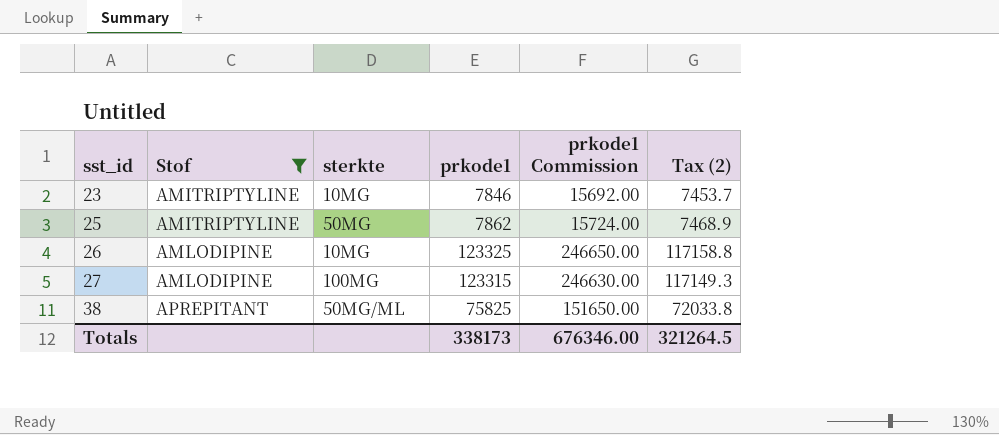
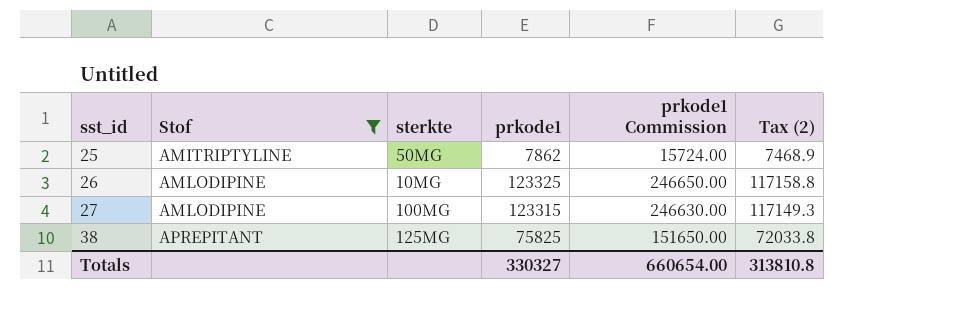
row 23: AMITRIPTYLINE | 10MG | 7846 | 15692.00 | 7453.7 -> none
38 | sterkte: 50MG/ML -> 125MG
Totals | prkode1: 338173 -> 330327
Totals | prkode1 Commission: 676346.00 -> 660654.00
Totals | Tax (2): 321264.5 -> 313810.8

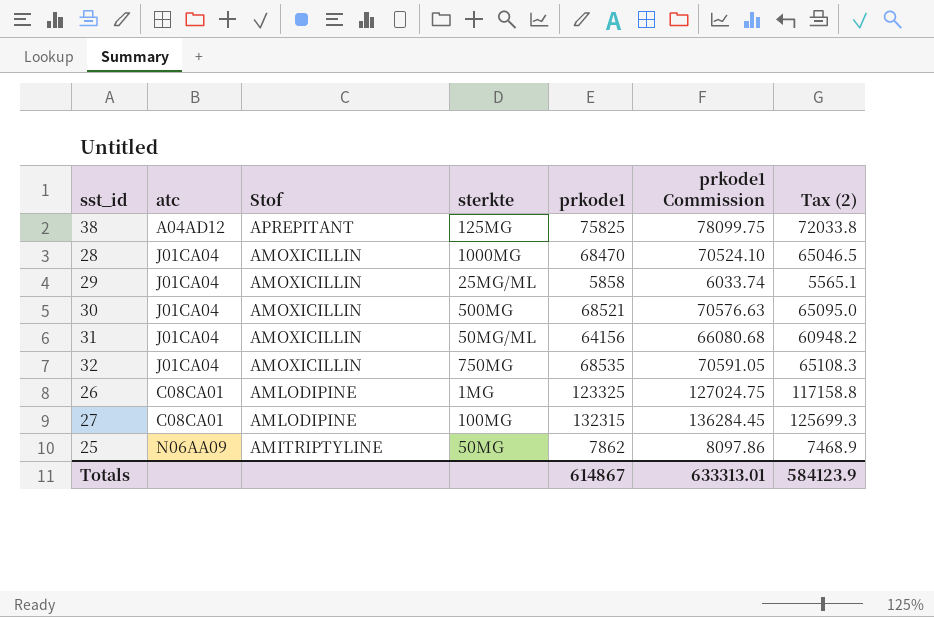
filter: Stof != AMOXICILLIN -> none
row order: sst_id ascending -> Stof descending
column atc | position: none -> 2
column prkode1 Commission | formula: [prkode1] * 2 -> [prkode1] * 1.03
26 | sterkte: 10MG -> 1MG
27 | prkode1: 123315 -> 132315
27 | Tax (2): 117149.3 -> 125699.3
Totals | prkode1: 330327 -> 614867
Totals | prkode1 Commission: 660654.00 -> 633313.01
Totals | Tax (2): 313810.8 -> 584123.9

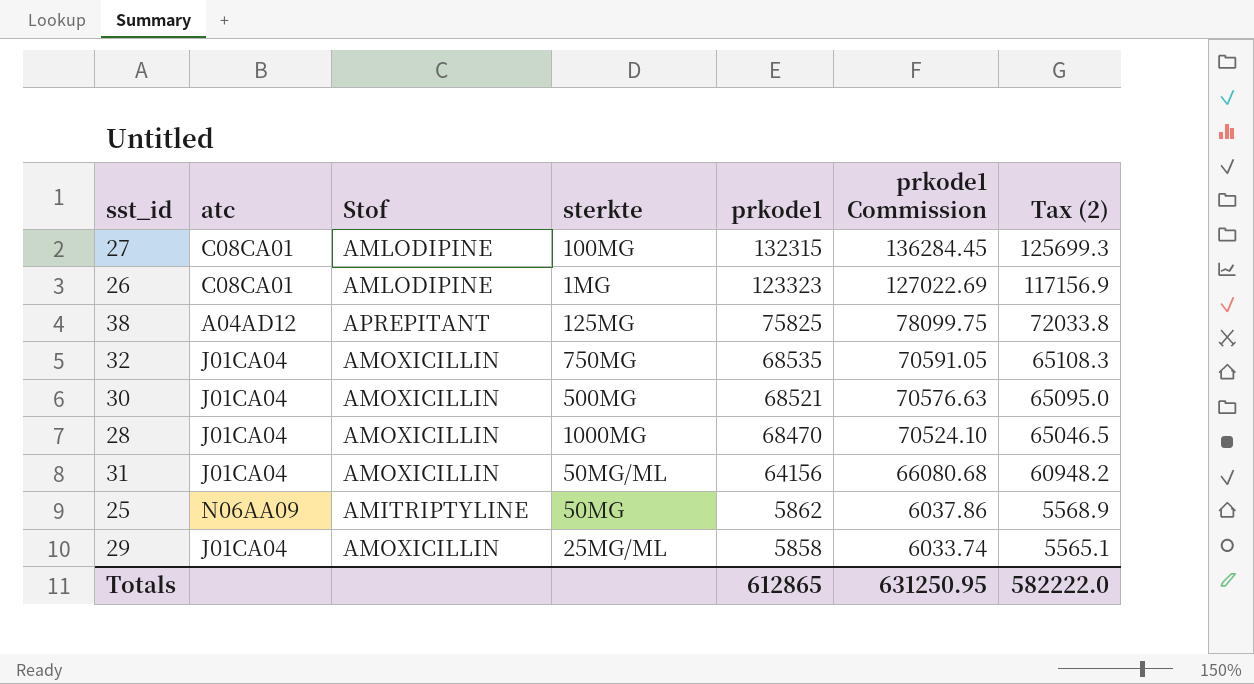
row order: Stof descending -> prkode1 descending
26 | prkode1: 123325 -> 123323
26 | prkode1 Commission: 127024.75 -> 127022.69
26 | Tax (2): 117158.8 -> 117156.9
25 | prkode1: 7862 -> 5862
25 | prkode1 Commission: 8097.86 -> 6037.86
25 | Tax (2): 7468.9 -> 5568.9
Totals | prkode1: 614867 -> 612865
Totals | prkode1 Commission: 633313.01 -> 631250.95
Totals | Tax (2): 584123.9 -> 582222.0

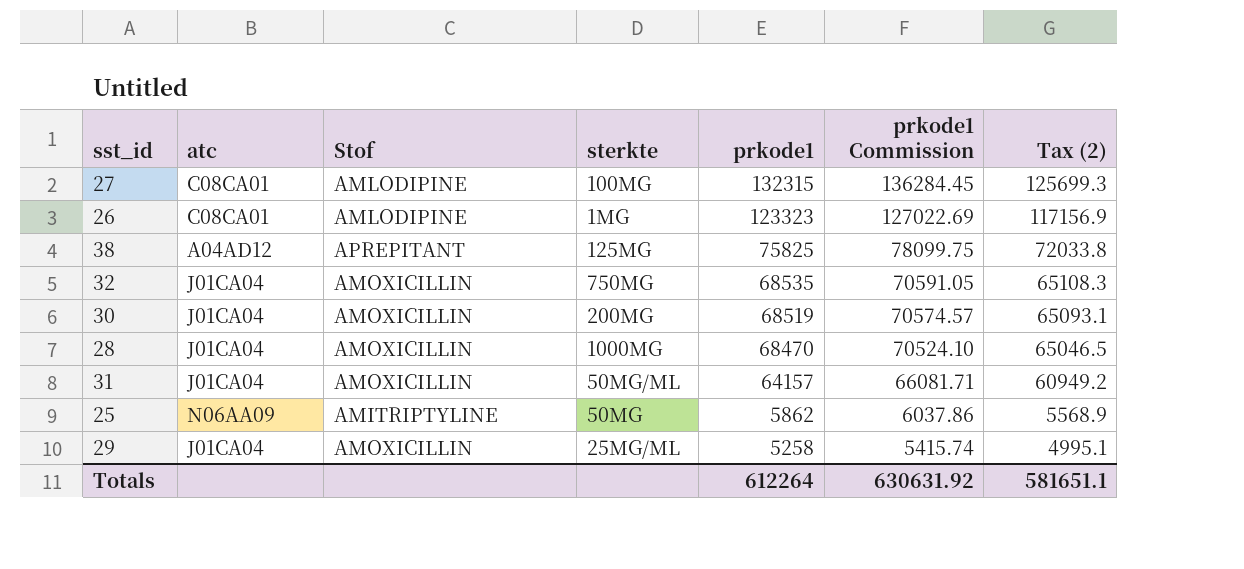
30 | sterkte: 500MG -> 200MG
30 | prkode1: 68521 -> 68519
30 | prkode1 Commission: 70576.63 -> 70574.57
30 | Tax (2): 65095.0 -> 65093.1
31 | prkode1: 64156 -> 64157
31 | prkode1 Commission: 66080.68 -> 66081.71
31 | Tax (2): 60948.2 -> 60949.2
29 | prkode1: 5858 -> 5258
29 | prkode1 Commission: 6033.74 -> 5415.74
29 | Tax (2): 5565.1 -> 4995.1
Totals | prkode1: 612865 -> 612264
Totals | prkode1 Commission: 631250.95 -> 630631.92
Totals | Tax (2): 582222.0 -> 581651.1

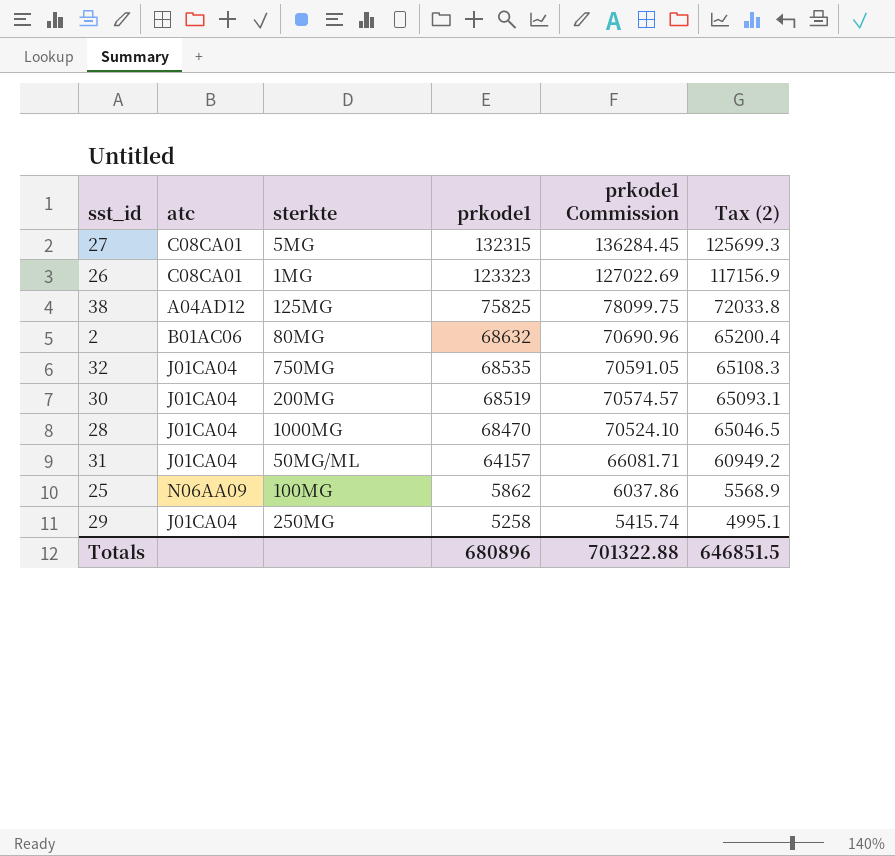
column Stof | position: 3 -> none
27 | sterkte: 100MG -> 5MG
row 2: none -> B01AC06 | 80MG | 68632 | 70690.96 | 65200.4
25 | sterkte: 50MG -> 100MG
29 | sterkte: 25MG/ML -> 250MG
Totals | prkode1: 612264 -> 680896
Totals | prkode1 Commission: 630631.92 -> 701322.88
Totals | Tax (2): 581651.1 -> 646851.5

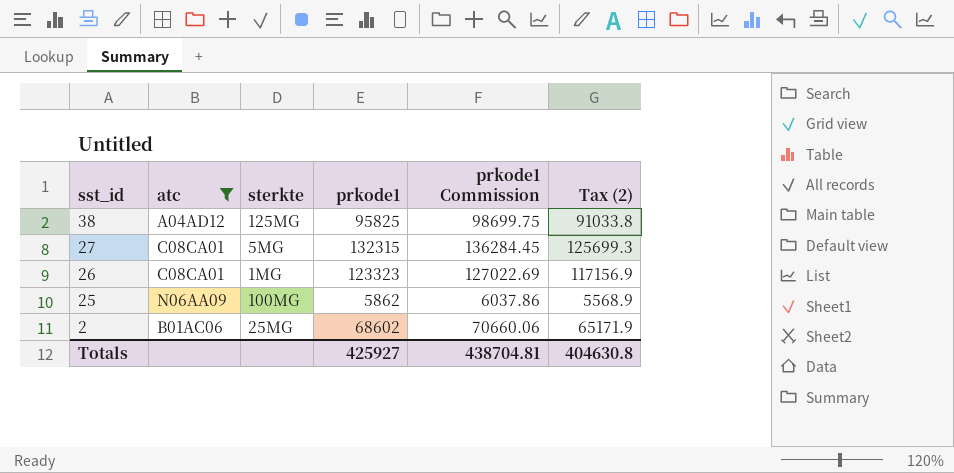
filter: none -> atc != J01CA04
row order: prkode1 descending -> sst_id descending
38 | prkode1: 75825 -> 95825
38 | prkode1 Commission: 78099.75 -> 98699.75
38 | Tax (2): 72033.8 -> 91033.8
2 | sterkte: 80MG -> 25MG
2 | prkode1: 68632 -> 68602
2 | prkode1 Commission: 70690.96 -> 70660.06
2 | Tax (2): 65200.4 -> 65171.9
Totals | prkode1: 680896 -> 425927
Totals | prkode1 Commission: 701322.88 -> 438704.81
Totals | Tax (2): 646851.5 -> 404630.8

